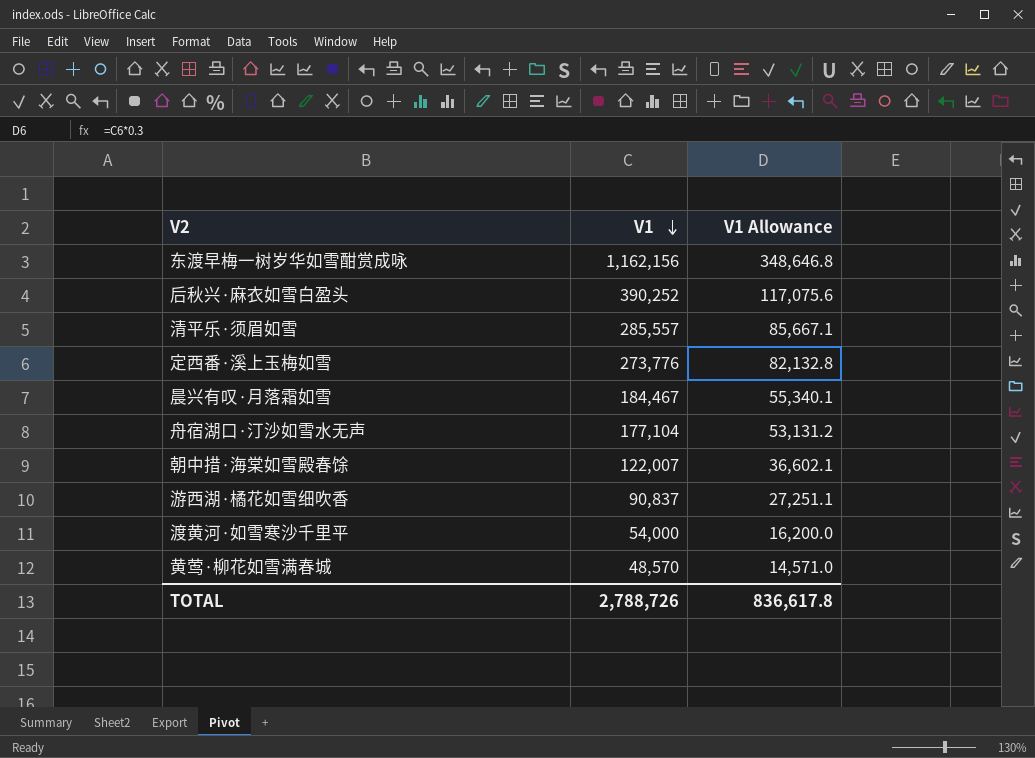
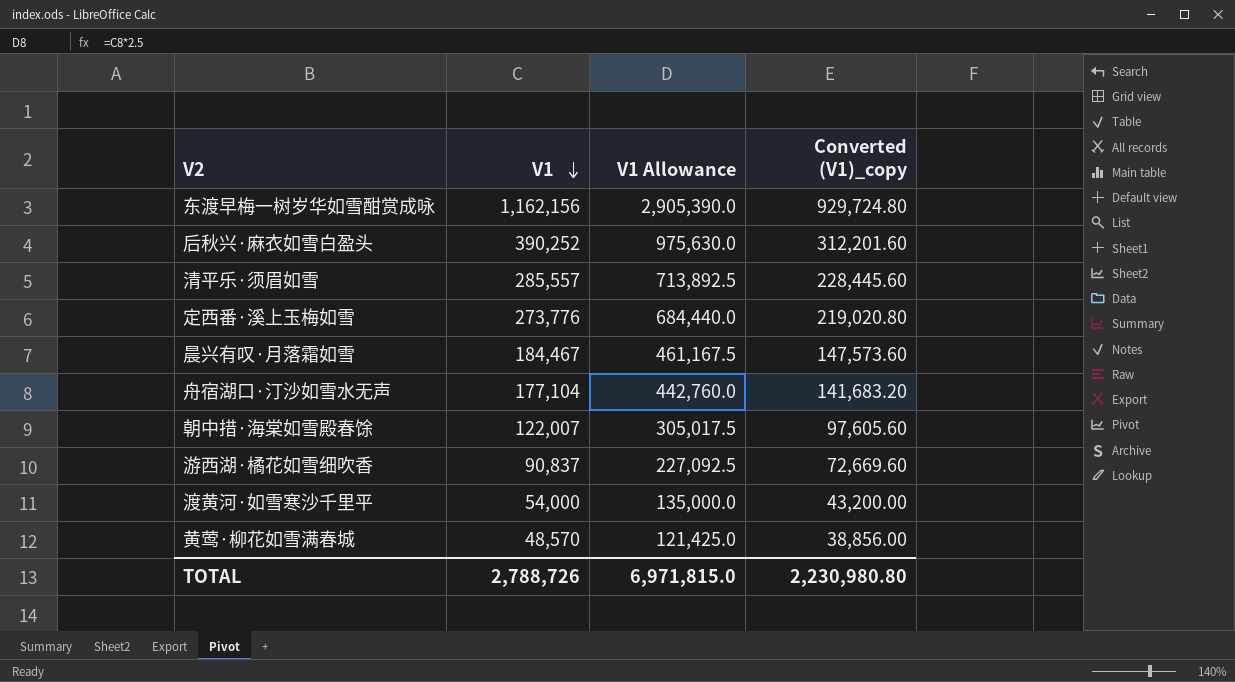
column V1 Allowance | formula: [V1] * 0.3 -> [V1] * 2.5
column Converted (V1)_copy | formula: none -> [V1] * 0.8
TOTAL | V1 Allowance: 836,617.8 -> 6,971,815.0

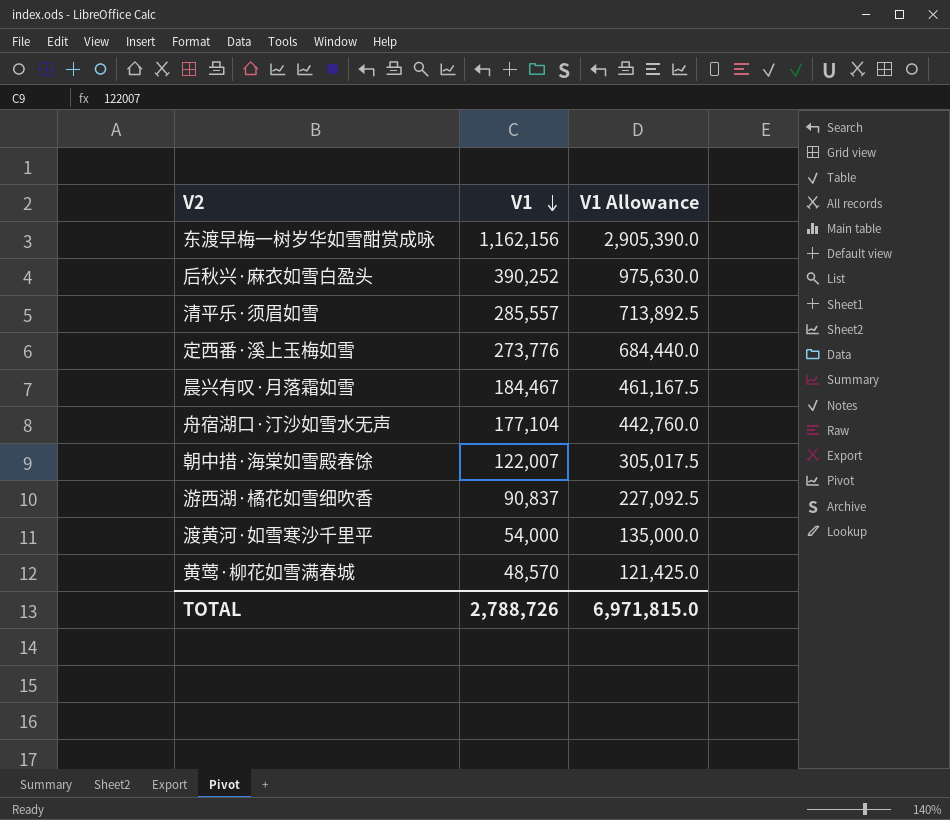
column Converted (V1)_copy | formula: [V1] * 0.8 -> none

